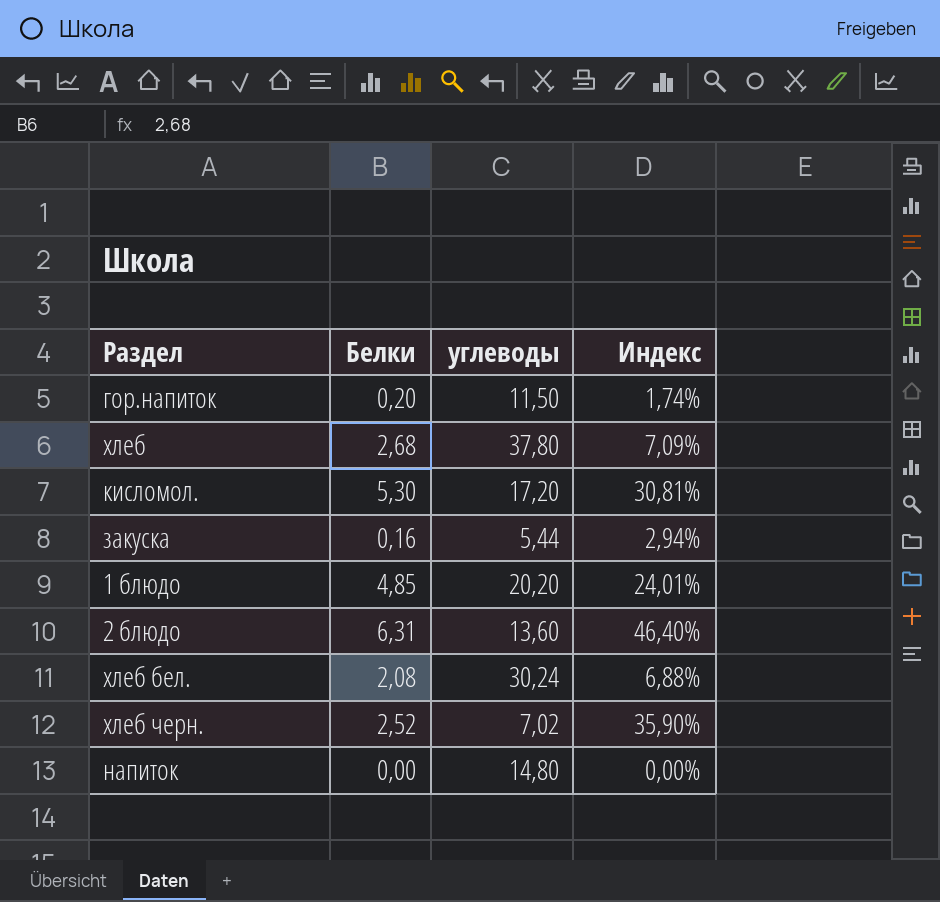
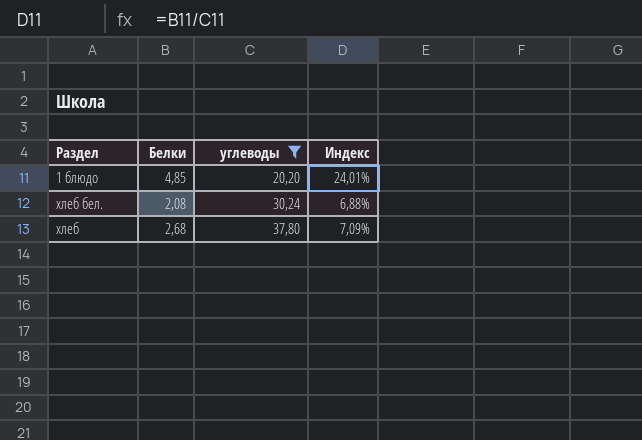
filter: none -> углеводы >= 20,20
row order: none -> углеводы ascending

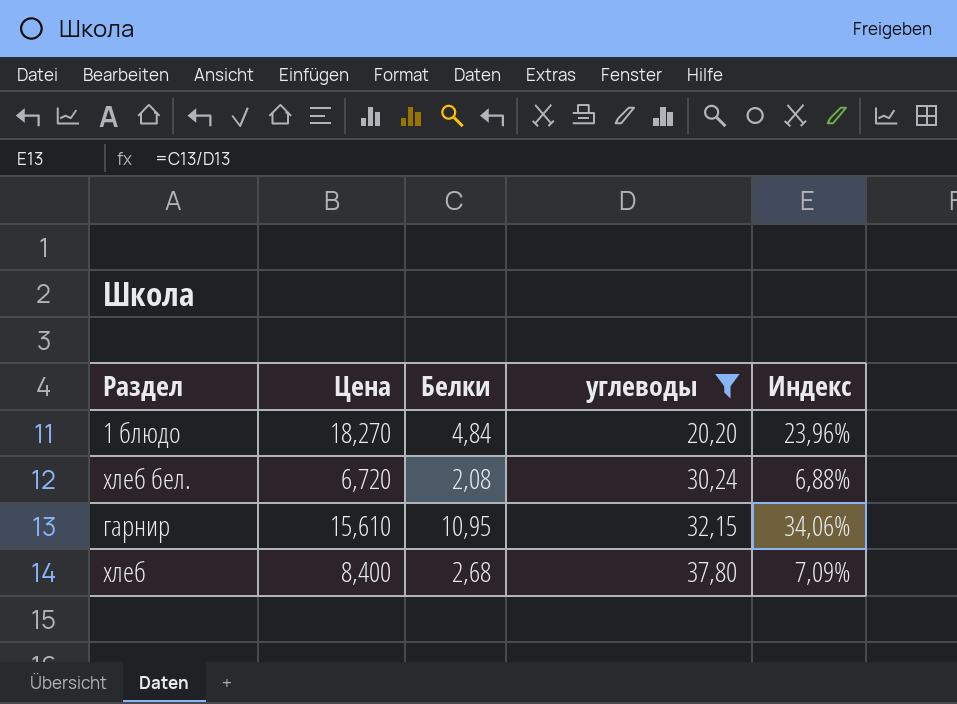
column Цена | position: none -> 2
1 блюдо | Белки: 4,85 -> 4,84
1 блюдо | Индекс: 24,01% -> 23,96%
row гарнир: none -> 15,610 | 10,95 | 32,15 | 34,06%

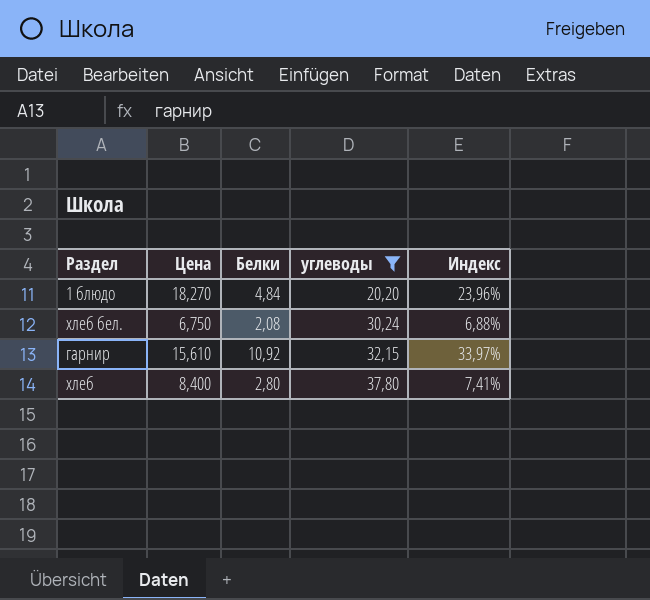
хлеб бел. | Цена: 6,720 -> 6,750
гарнир | Белки: 10,95 -> 10,92
гарнир | Индекс: 34,06% -> 33,97%
хлеб | Белки: 2,68 -> 2,80
хлеб | Индекс: 7,09% -> 7,41%

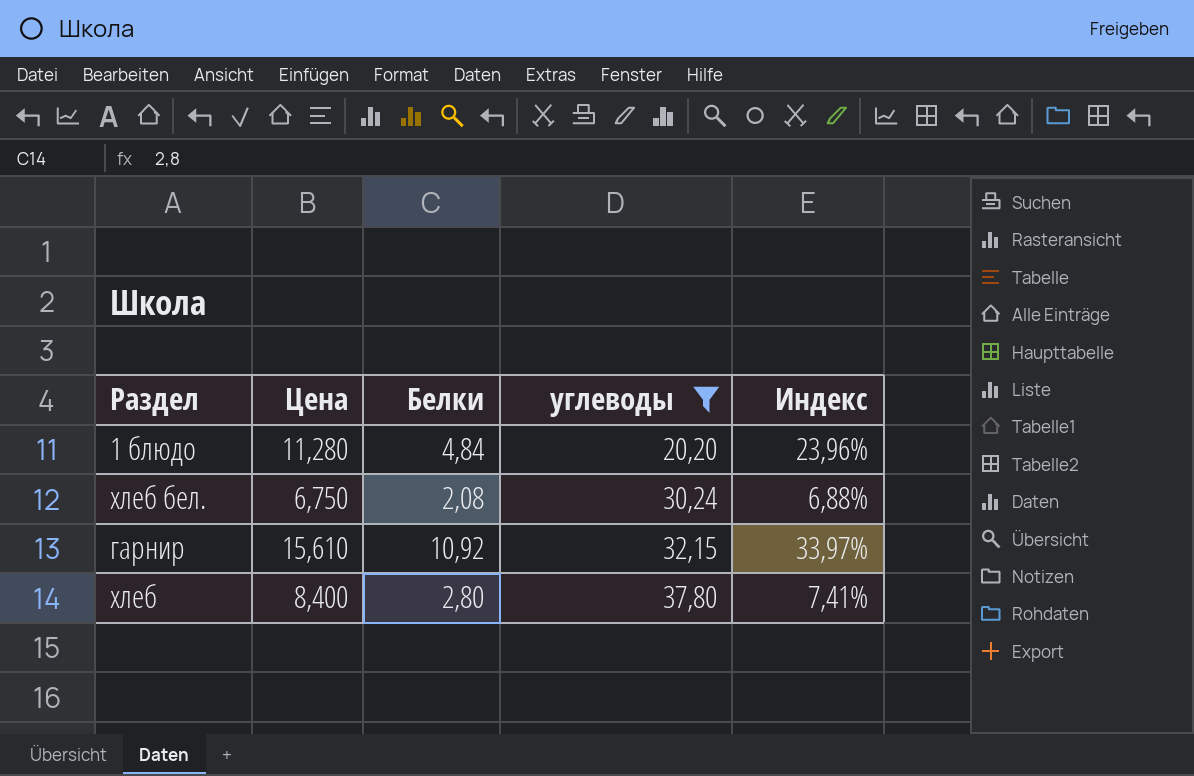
1 блюдо | Цена: 18,270 -> 11,280

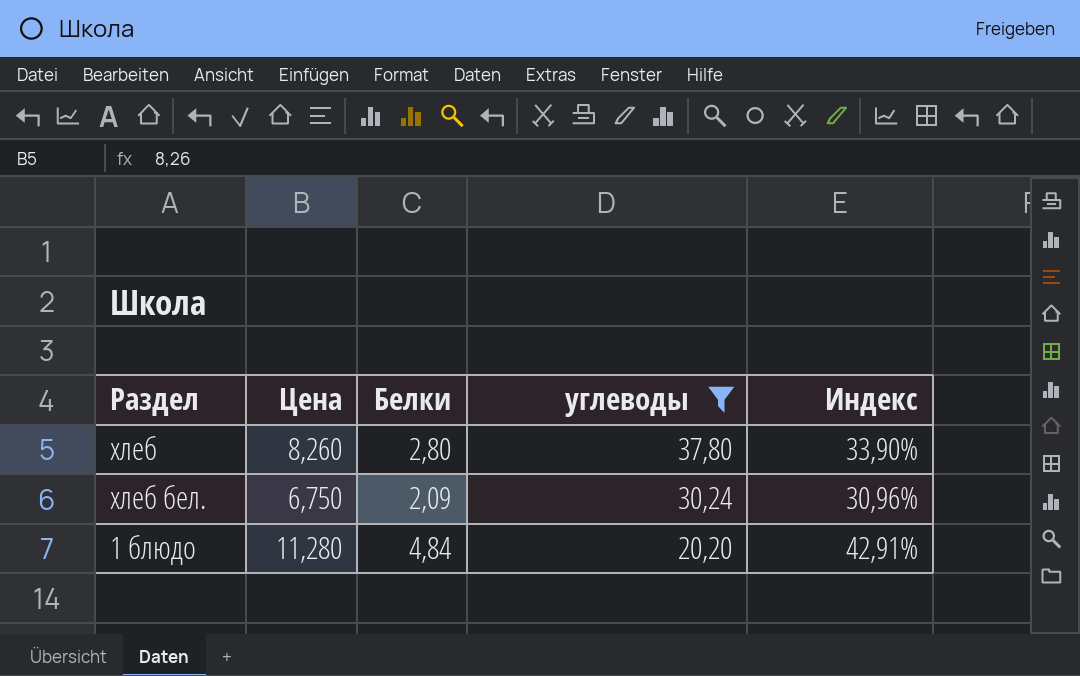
row order: углеводы ascending -> углеводы descending
column Индекс | formula: [Белки] / [углеводы] -> [Белки] / [Цена]
row гарнир: 15,610 | 10,92 | 32,15 | 33,97% -> none
хлеб | Цена: 8,400 -> 8,260
хлеб бел. | Белки: 2,08 -> 2,09

